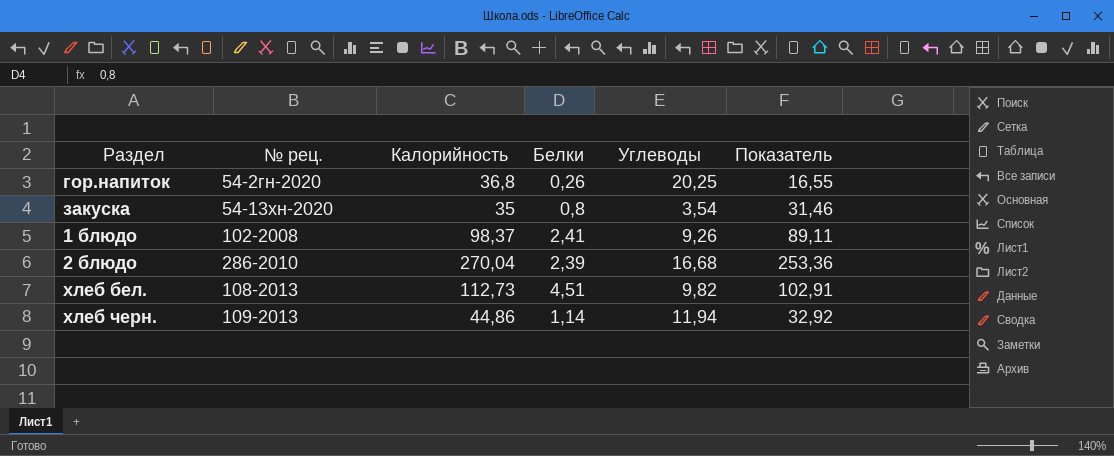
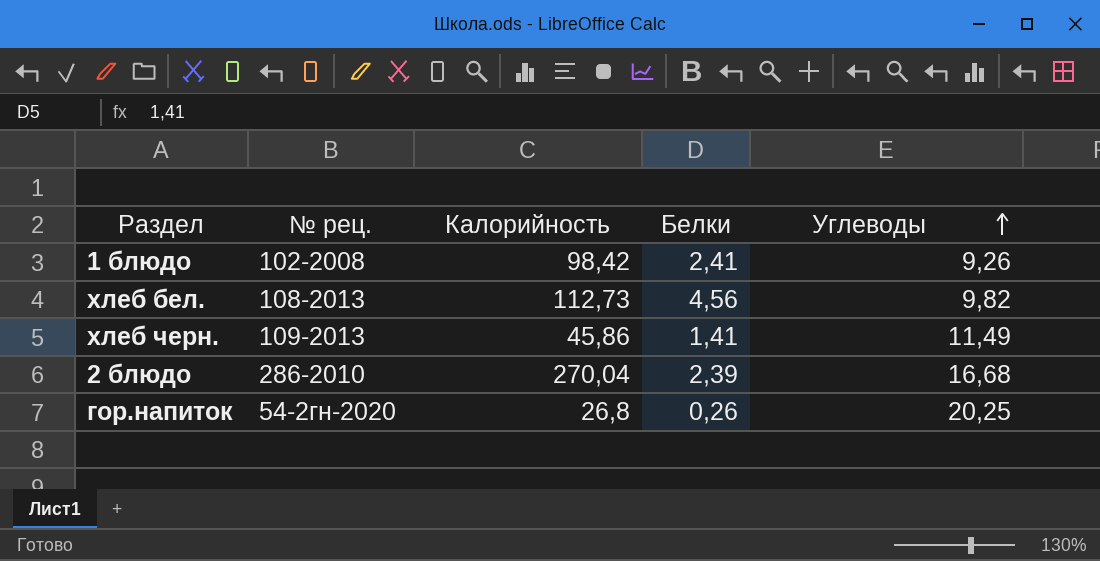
row order: none -> Углеводы ascending
column Показатель | formula: [Калорийность] - [Углеводы] -> none
row закуска: 54-13хн-2020 | 35 | 0,8 | 3,54 | 31,46 -> none
1 блюдо | Калорийность: 98,37 -> 98,42
хлеб бел. | Белки: 4,51 -> 4,56
хлеб черн. | Калорийность: 44,86 -> 45,86
хлеб черн. | Белки: 1,14 -> 1,41
хлеб черн. | Углеводы: 11,94 -> 11,49
гор.напиток | Калорийность: 36,8 -> 26,8

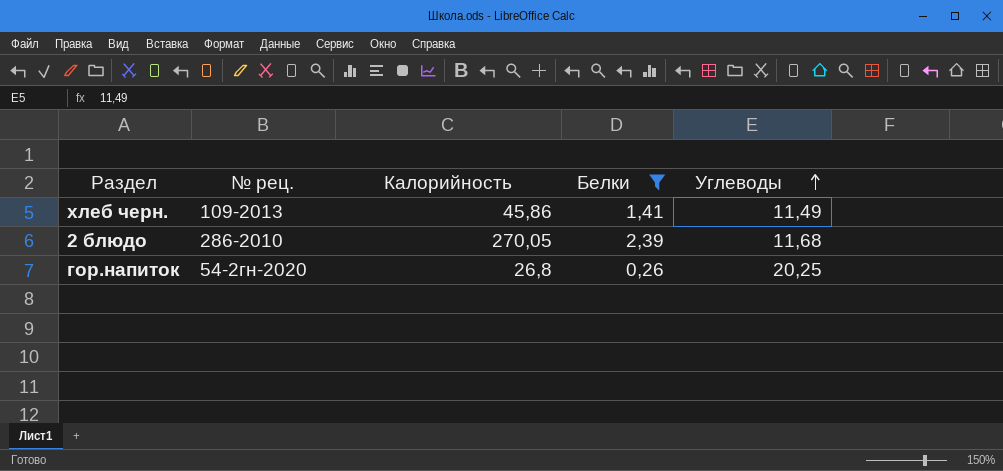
filter: none -> Белки <= 2,39
2 блюдо | Калорийность: 270,04 -> 270,05
2 блюдо | Углеводы: 16,68 -> 11,68

